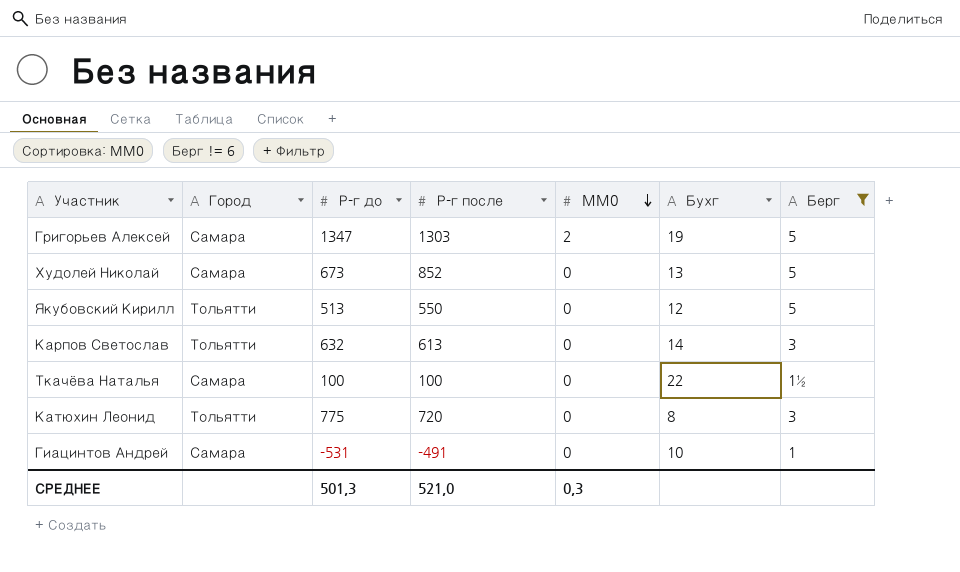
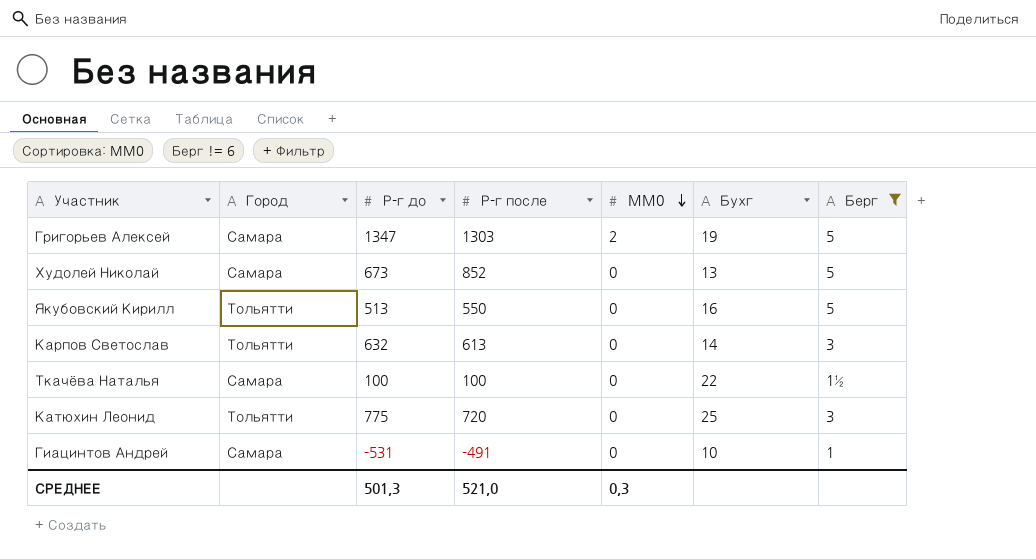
Якубовский Кирилл | Бухг: 12 -> 16
Катюхин Леонид | Бухг: 8 -> 25

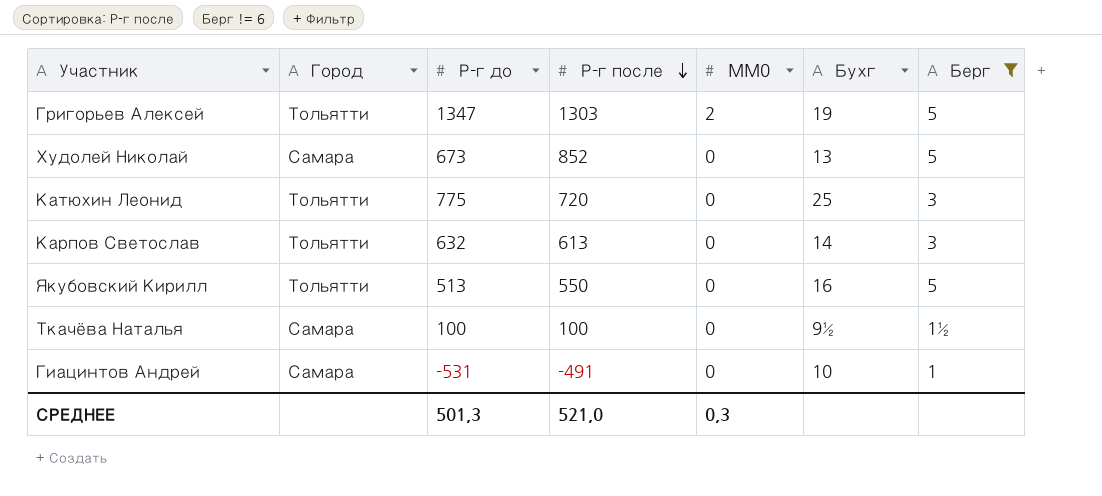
row order: MM0 descending -> Р-г после descending
Григорьев Алексей | Город: Самара -> Тольятти
Ткачёва Наталья | Бухг: 22 -> 9½

